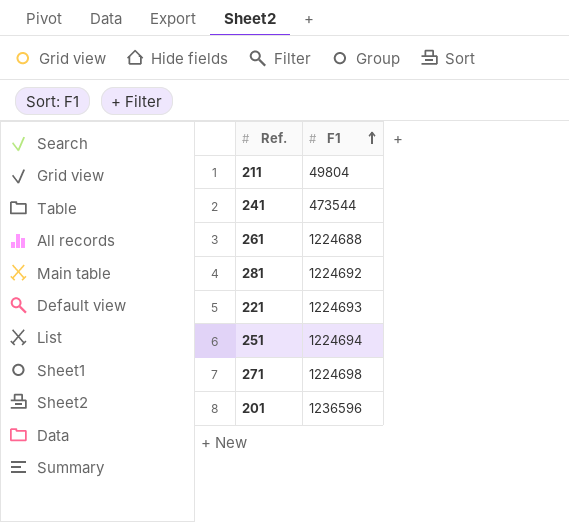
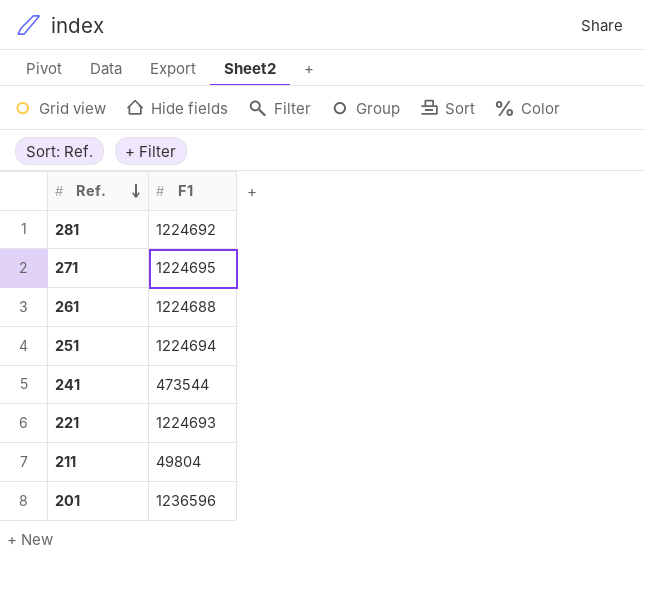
row order: F1 ascending -> Ref. descending
271 | F1: 1224698 -> 1224695

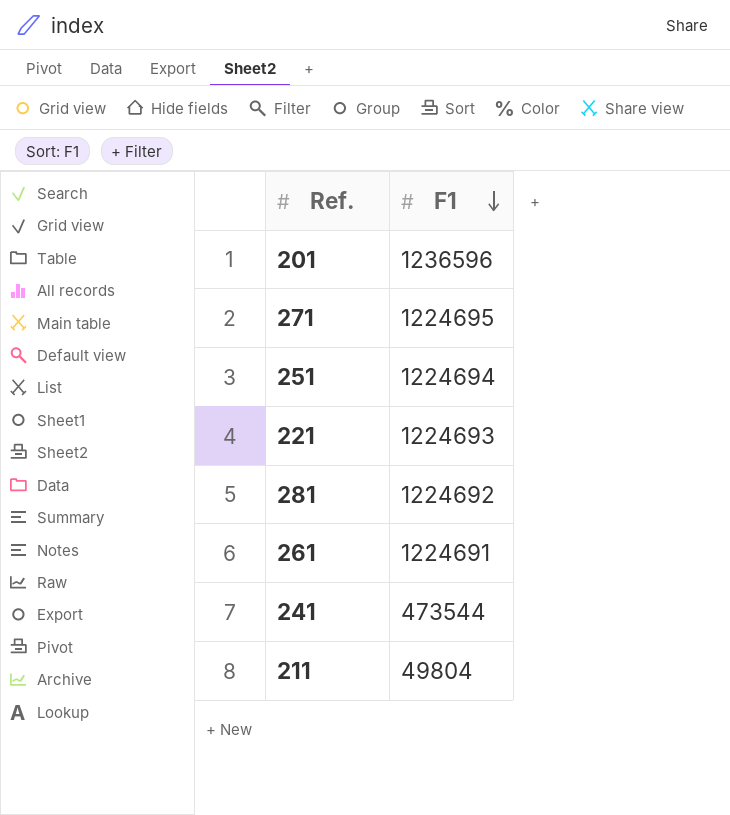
row order: Ref. descending -> F1 descending
261 | F1: 1224688 -> 1224691

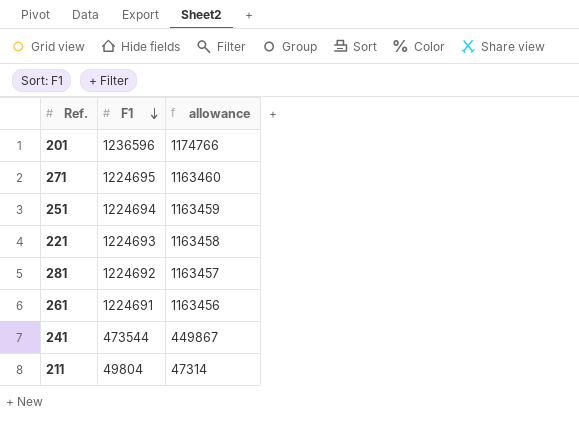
column allowance | formula: none -> [F1] * 0.95

